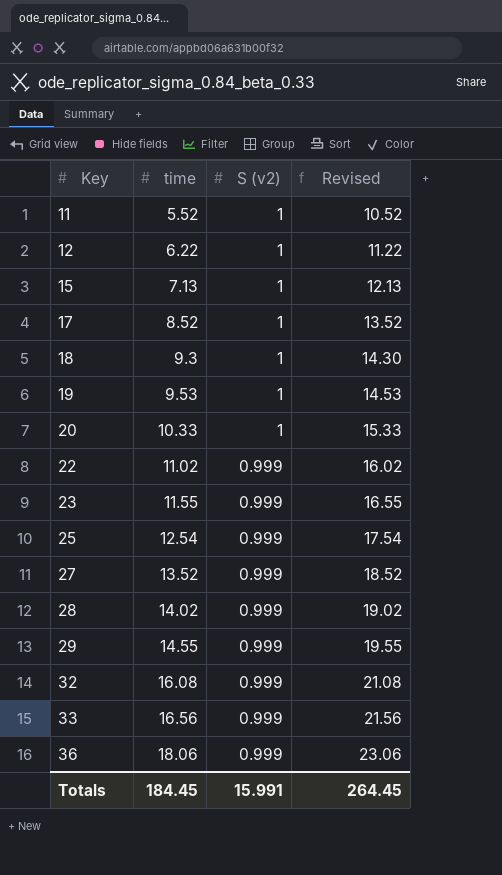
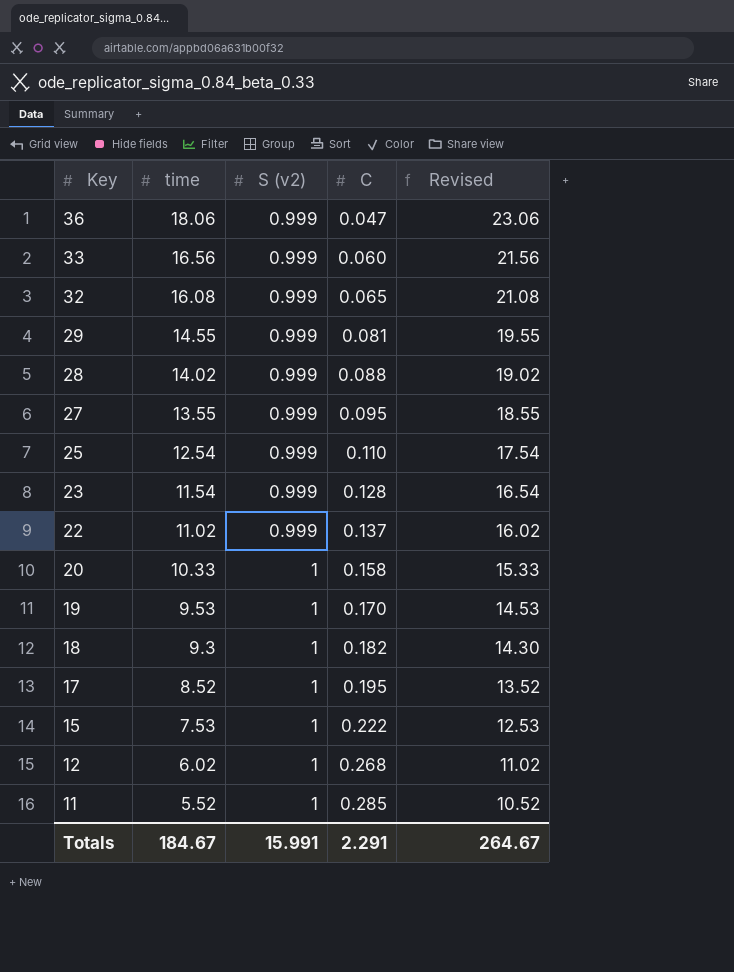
row order: Key ascending -> Key descending
column C | position: none -> 4
27 | time: 13.52 -> 13.55
27 | Revised: 18.52 -> 18.55
23 | time: 11.55 -> 11.54
23 | Revised: 16.55 -> 16.54
15 | time: 7.13 -> 7.53
15 | Revised: 12.13 -> 12.53
12 | time: 6.22 -> 6.02
12 | Revised: 11.22 -> 11.02
Totals | time: 184.45 -> 184.67
Totals | Revised: 264.45 -> 264.67

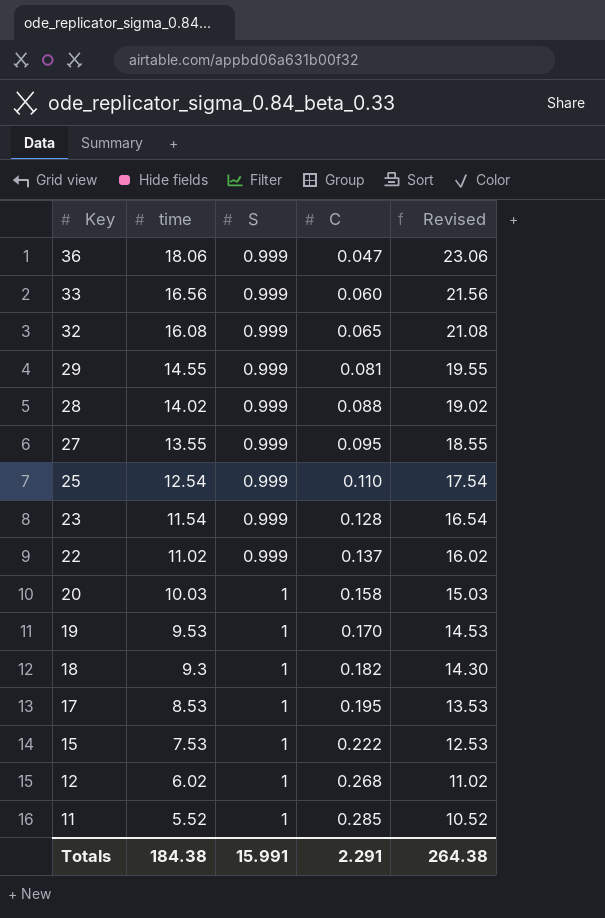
column name: S (v2) -> S
20 | time: 10.33 -> 10.03
20 | Revised: 15.33 -> 15.03
17 | time: 8.52 -> 8.53
17 | Revised: 13.52 -> 13.53
Totals | time: 184.67 -> 184.38
Totals | Revised: 264.67 -> 264.38

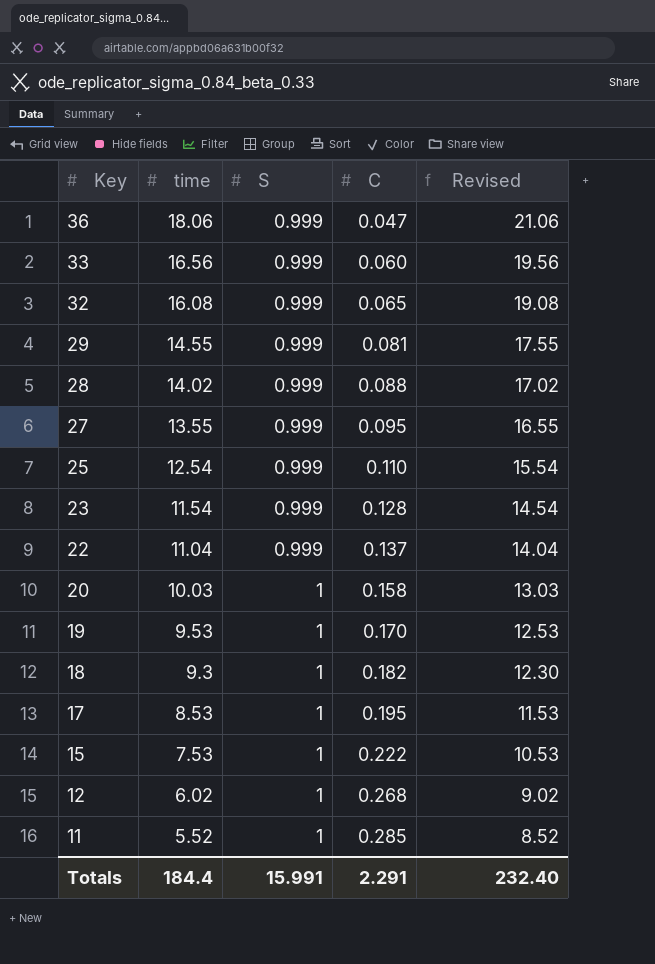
column Revised | formula: [time] + 5 -> [time] + 3
22 | time: 11.02 -> 11.04
Totals | time: 184.38 -> 184.4
Totals | Revised: 264.38 -> 232.40

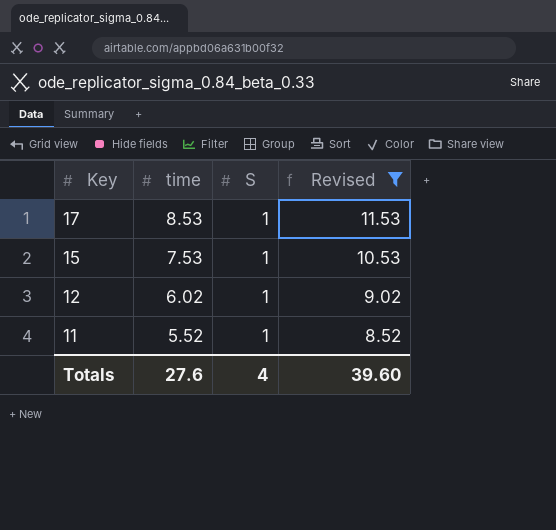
filter: none -> Revised <= 11.53
column C | position: 4 -> none
Totals | time: 184.4 -> 27.6
Totals | S: 15.991 -> 4
Totals | Revised: 232.40 -> 39.60

